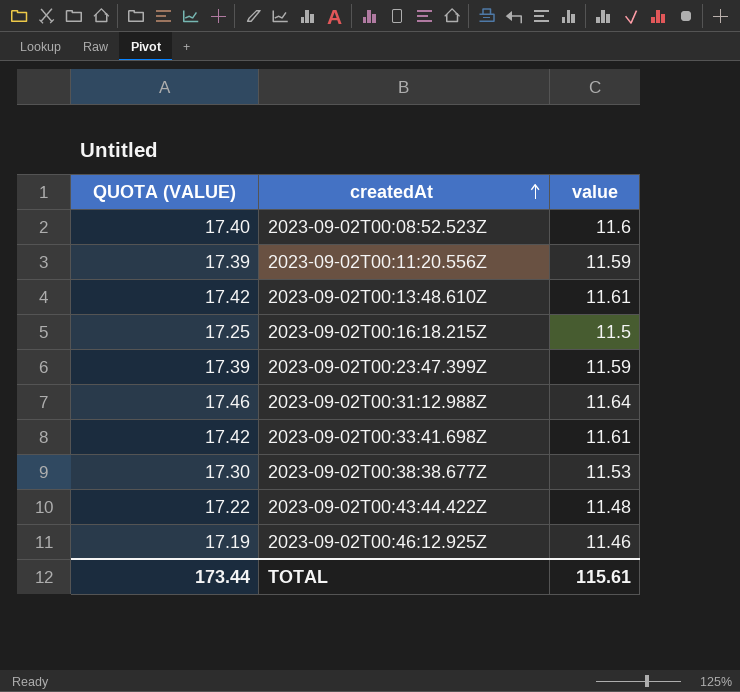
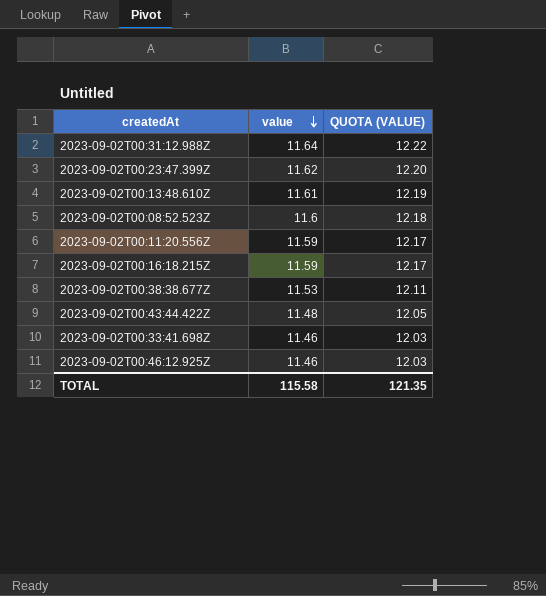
row order: createdAt ascending -> value descending
column QUOTA (VALUE) | formula: [value] * 1.5 -> [value] * 1.05
column QUOTA (VALUE) | position: 1 -> 3
2023-09-02T00:23:47.399Z | value: 11.59 -> 11.62
2023-09-02T00:16:18.215Z | value: 11.5 -> 11.59
2023-09-02T00:33:41.698Z | value: 11.61 -> 11.46
TOTAL | value: 115.61 -> 115.58
TOTAL | QUOTA (VALUE): 173.44 -> 121.35

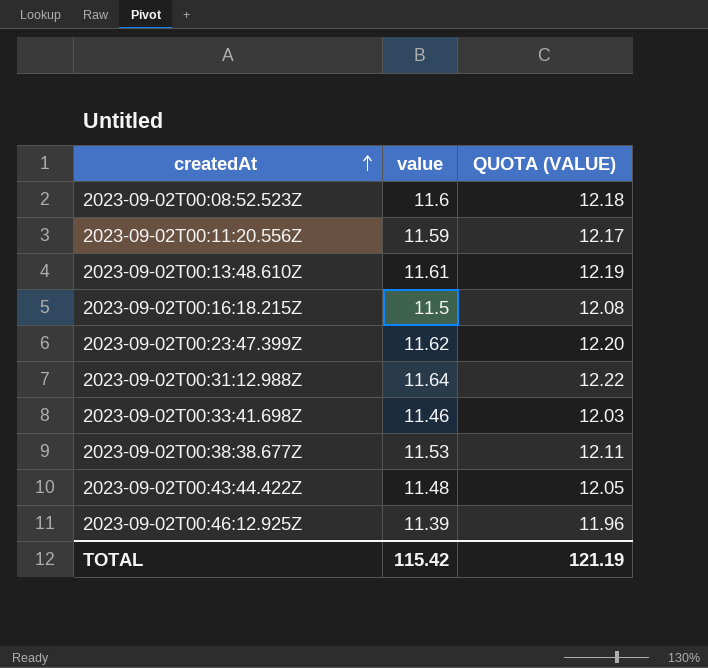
row order: value descending -> createdAt ascending
2023-09-02T00:16:18.215Z | value: 11.59 -> 11.5
2023-09-02T00:16:18.215Z | QUOTA (VALUE): 12.17 -> 12.08
2023-09-02T00:46:12.925Z | value: 11.46 -> 11.39
2023-09-02T00:46:12.925Z | QUOTA (VALUE): 12.03 -> 11.96
TOTAL | value: 115.58 -> 115.42
TOTAL | QUOTA (VALUE): 121.35 -> 121.19

